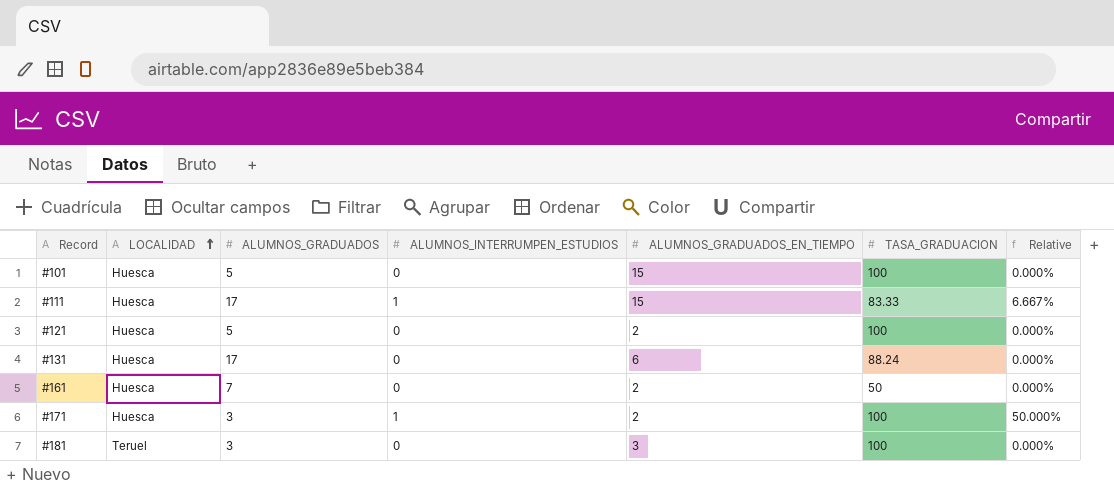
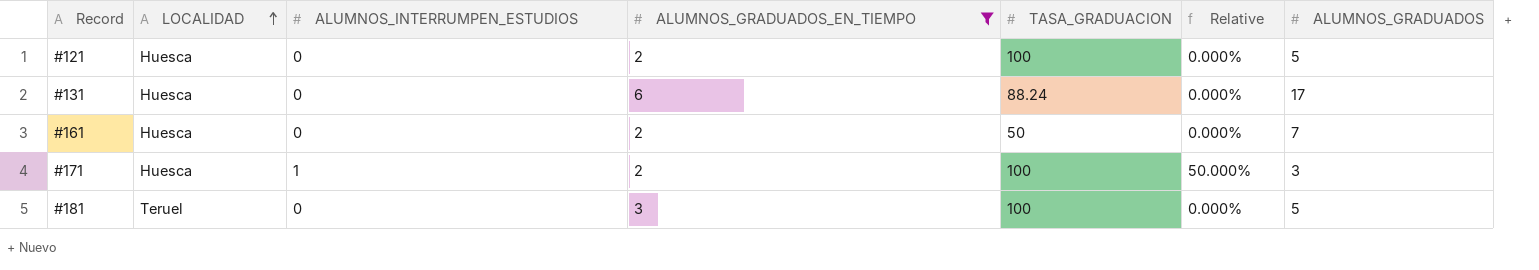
filter: none -> ALUMNOS_GRADUADOS_EN_TIEMPO != 15
column ALUMNOS_GRADUADOS | position: 3 -> 7
#181 | ALUMNOS_GRADUADOS: 3 -> 5

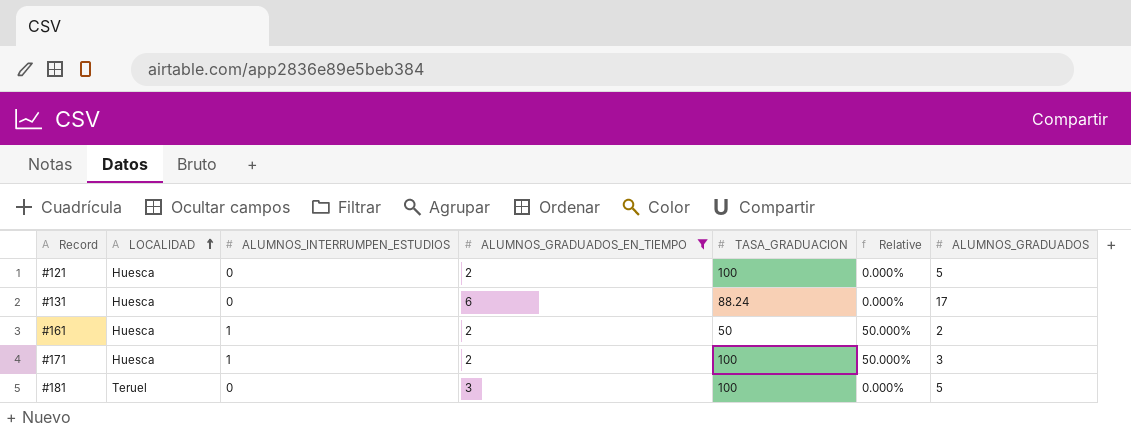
#161 | ALUMNOS_INTERRUMPEN_ESTUDIOS: 0 -> 1
#161 | Relative: 0.000% -> 50.000%
#161 | ALUMNOS_GRADUADOS: 7 -> 2

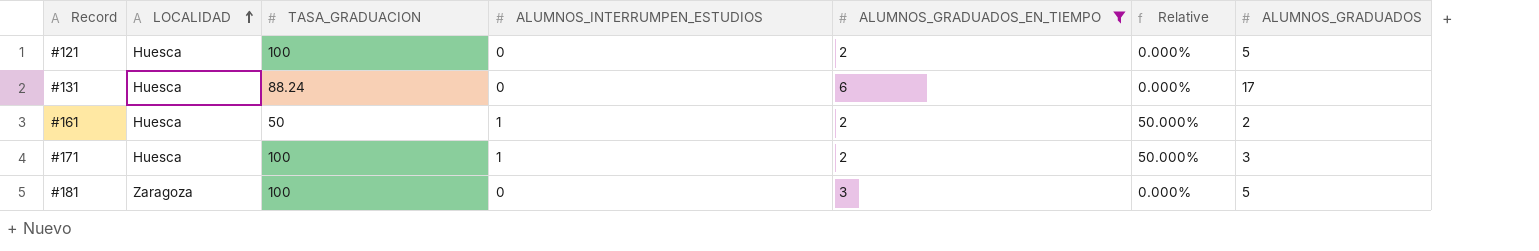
column TASA_GRADUACION | position: 5 -> 3
#181 | LOCALIDAD: Teruel -> Zaragoza

